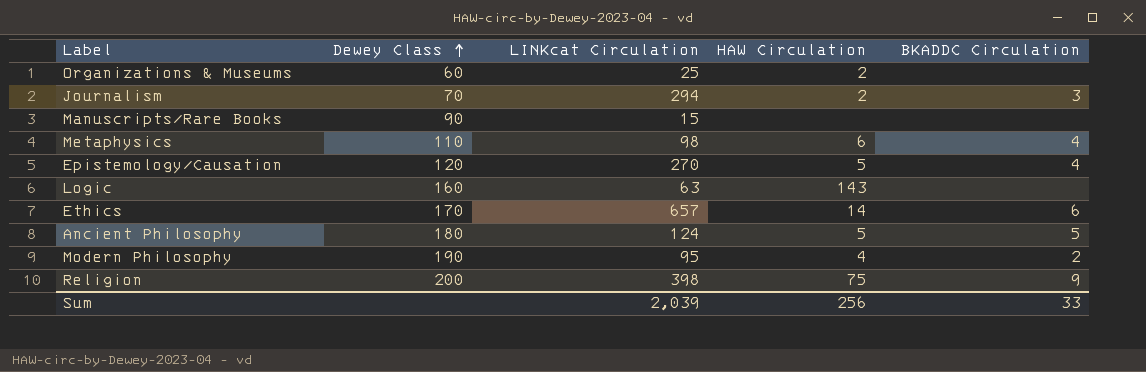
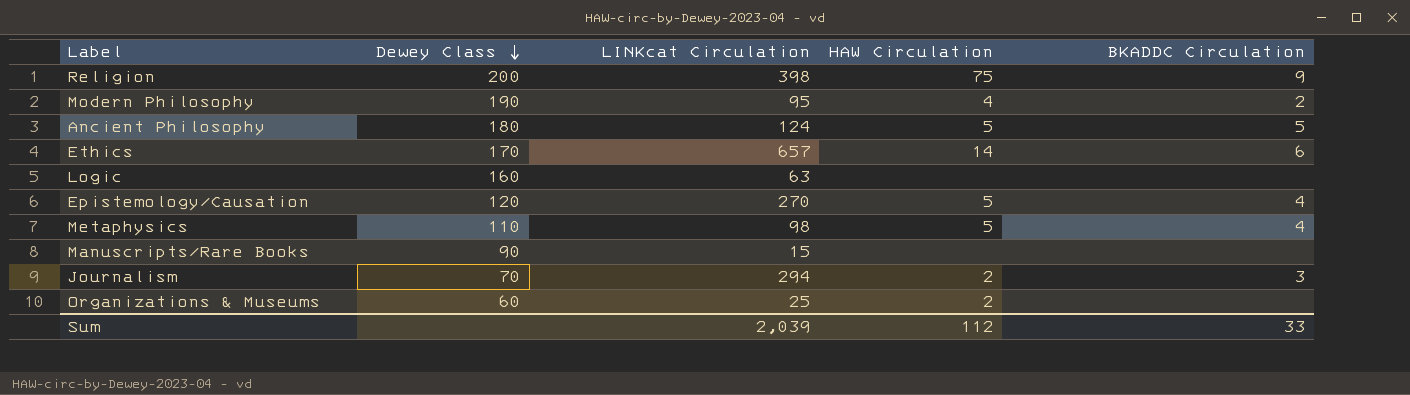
row order: Dewey Class ascending -> Dewey Class descending
Logic | HAW Circulation: 143 -> none
Metaphysics | HAW Circulation: 6 -> 5
Sum | HAW Circulation: 256 -> 112

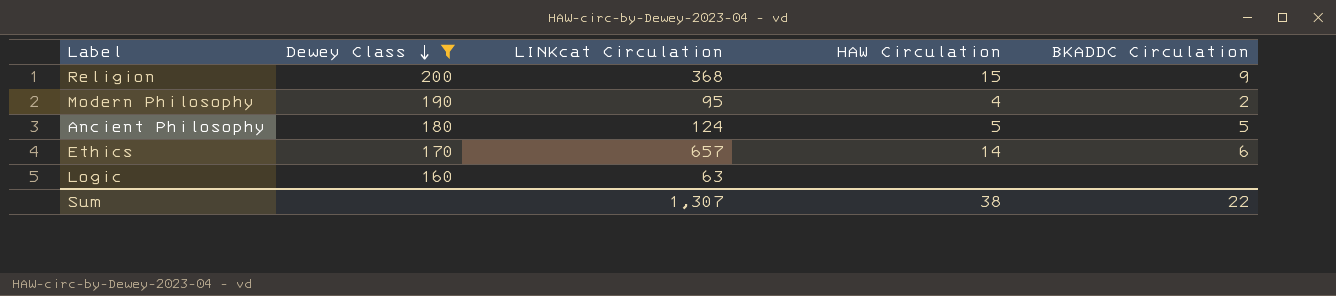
filter: none -> Dewey Class >= 160
Religion | LINKcat Circulation: 398 -> 368
Religion | HAW Circulation: 75 -> 15
Sum | LINKcat Circulation: 2,039 -> 1,307
Sum | HAW Circulation: 112 -> 38
Sum | BKADDC Circulation: 33 -> 22

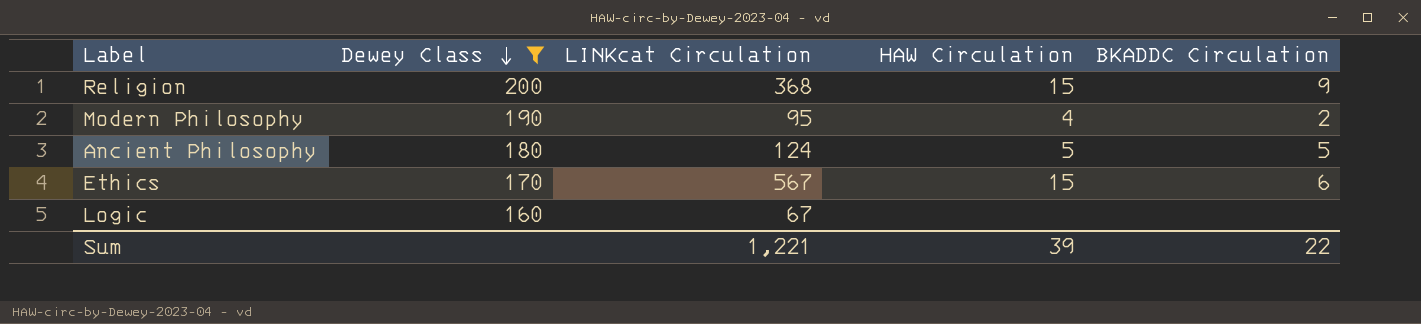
Ethics | LINKcat Circulation: 657 -> 567
Ethics | HAW Circulation: 14 -> 15
Logic | LINKcat Circulation: 63 -> 67
Sum | LINKcat Circulation: 1,307 -> 1,221
Sum | HAW Circulation: 38 -> 39

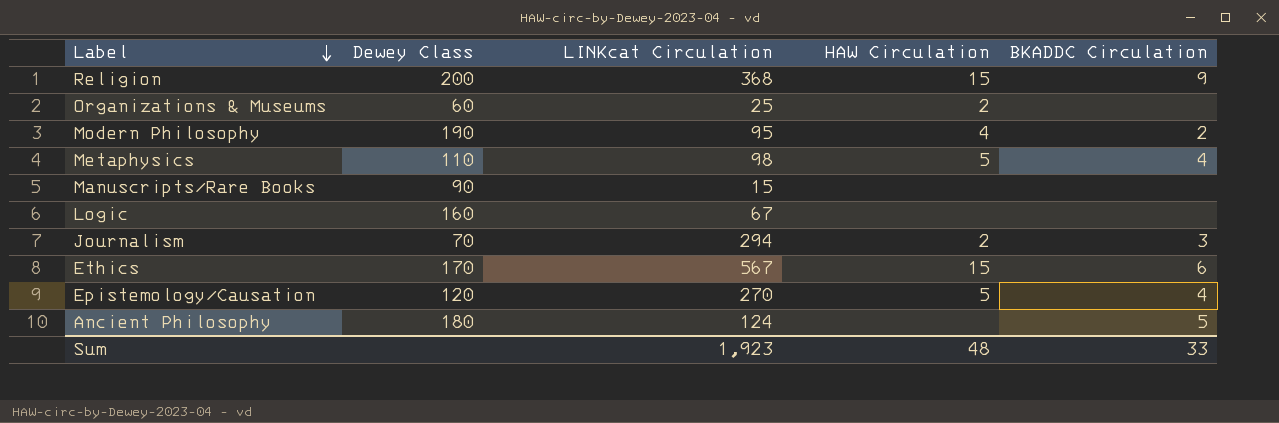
filter: Dewey Class >= 160 -> none
row order: Dewey Class descending -> Label descending
Ancient Philosophy | HAW Circulation: 5 -> none
Sum | LINKcat Circulation: 1,221 -> 1,923
Sum | HAW Circulation: 39 -> 48
Sum | BKADDC Circulation: 22 -> 33

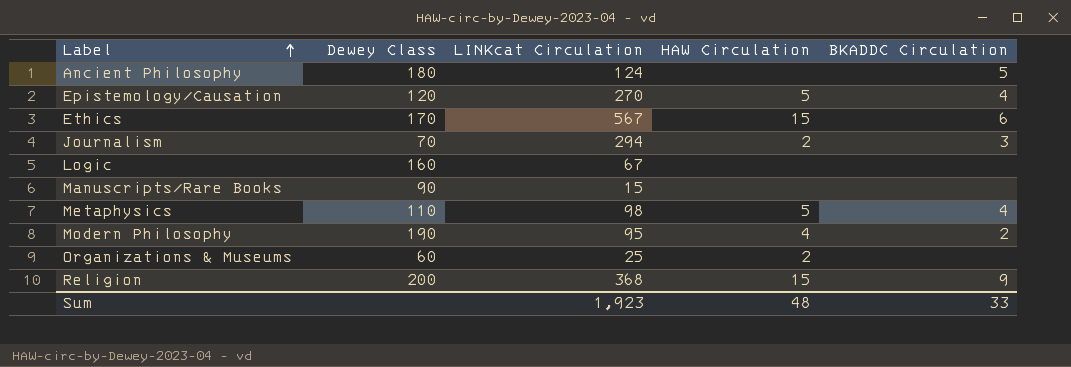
row order: Label descending -> Label ascending

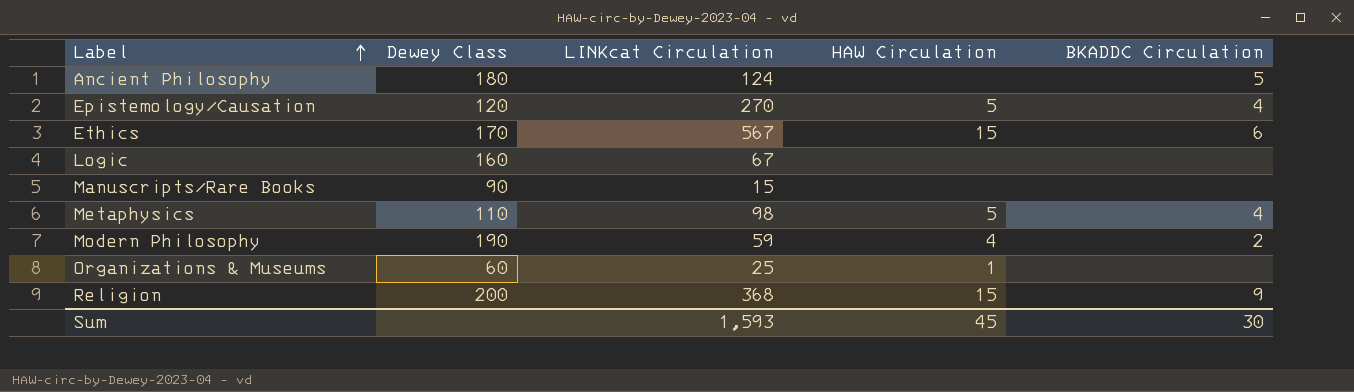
row Journalism: 70 | 294 | 2 | 3 -> none
Modern Philosophy | LINKcat Circulation: 95 -> 59
Organizations & Museums | HAW Circulation: 2 -> 1
Sum | LINKcat Circulation: 1,923 -> 1,593
Sum | HAW Circulation: 48 -> 45
Sum | BKADDC Circulation: 33 -> 30

